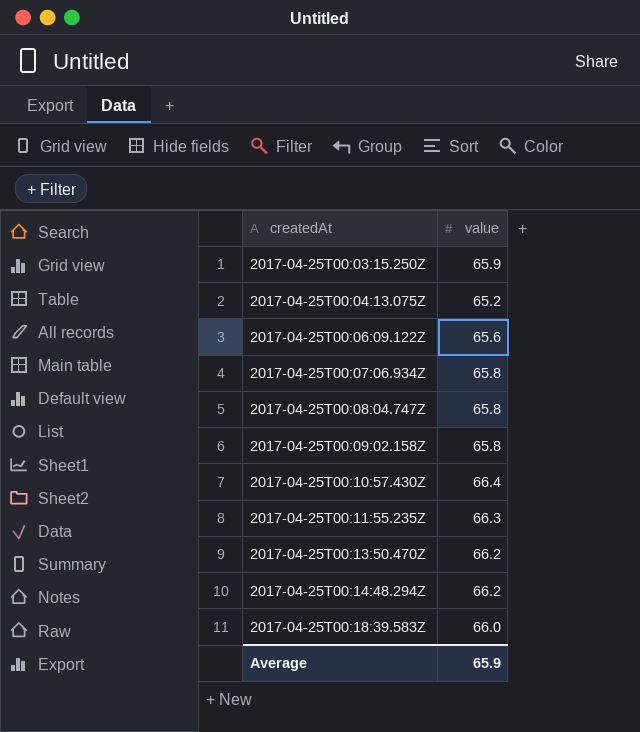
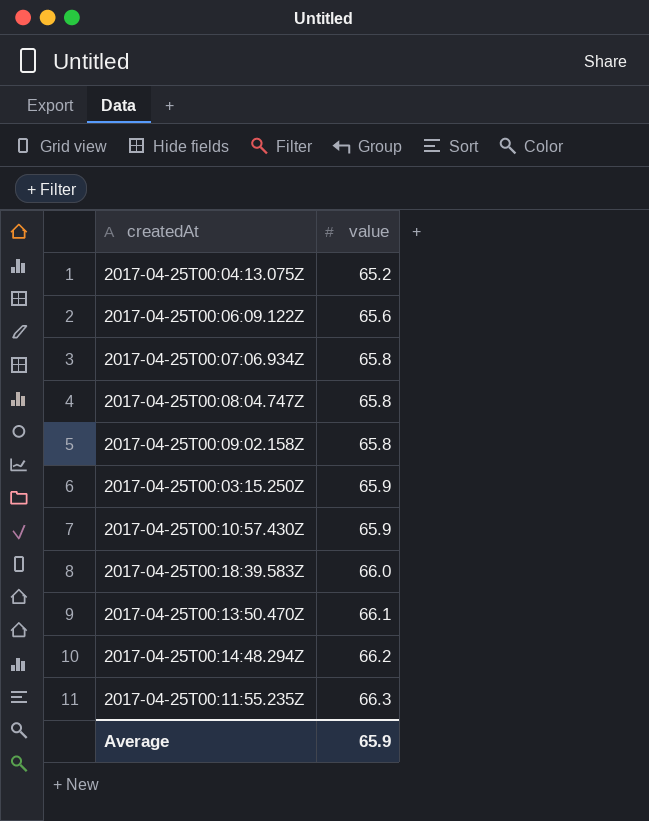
row order: createdAt ascending -> value ascending
2017-04-25T00:10:57.430Z | value: 66.4 -> 65.9
2017-04-25T00:13:50.470Z | value: 66.2 -> 66.1

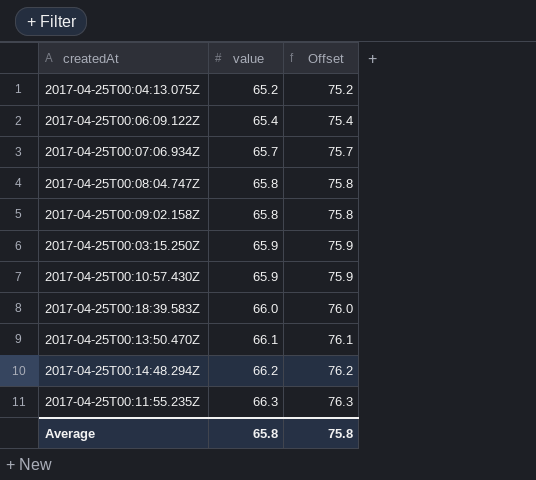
column Offset | formula: none -> [value] + 10
2017-04-25T00:06:09.122Z | value: 65.6 -> 65.4
2017-04-25T00:07:06.934Z | value: 65.8 -> 65.7
Average | value: 65.9 -> 65.8

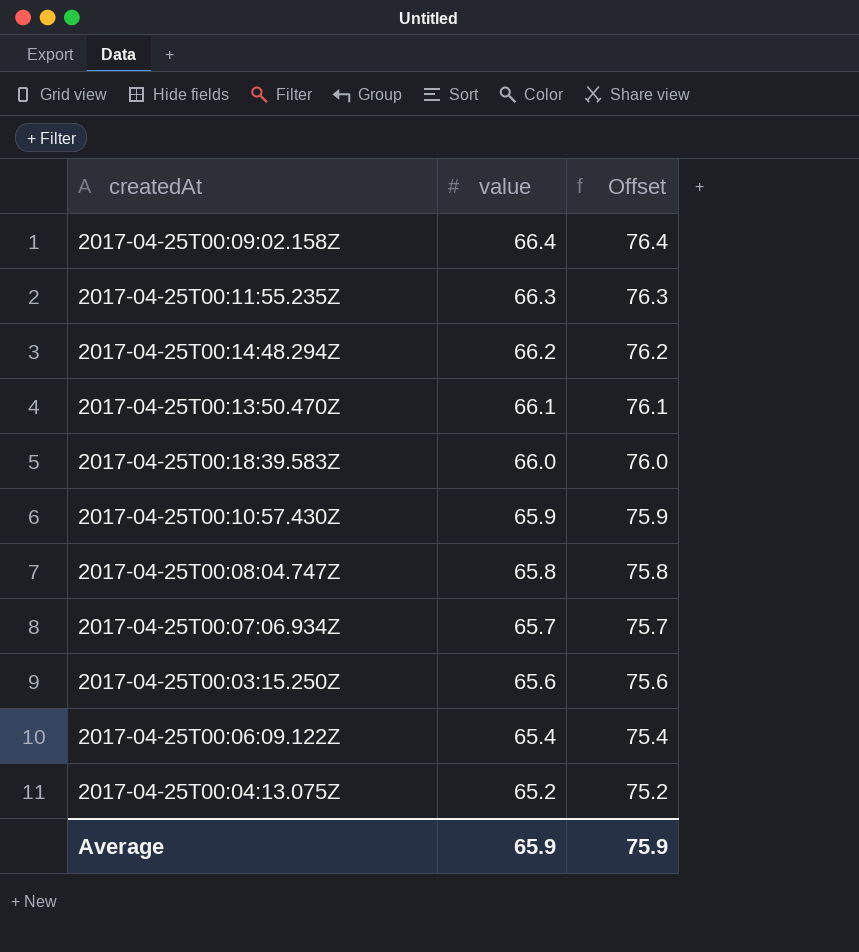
row order: value ascending -> value descending
2017-04-25T00:09:02.158Z | value: 65.8 -> 66.4
2017-04-25T00:09:02.158Z | Offset: 75.8 -> 76.4
2017-04-25T00:03:15.250Z | value: 65.9 -> 65.6
2017-04-25T00:03:15.250Z | Offset: 75.9 -> 75.6
Average | value: 65.8 -> 65.9
Average | Offset: 75.8 -> 75.9

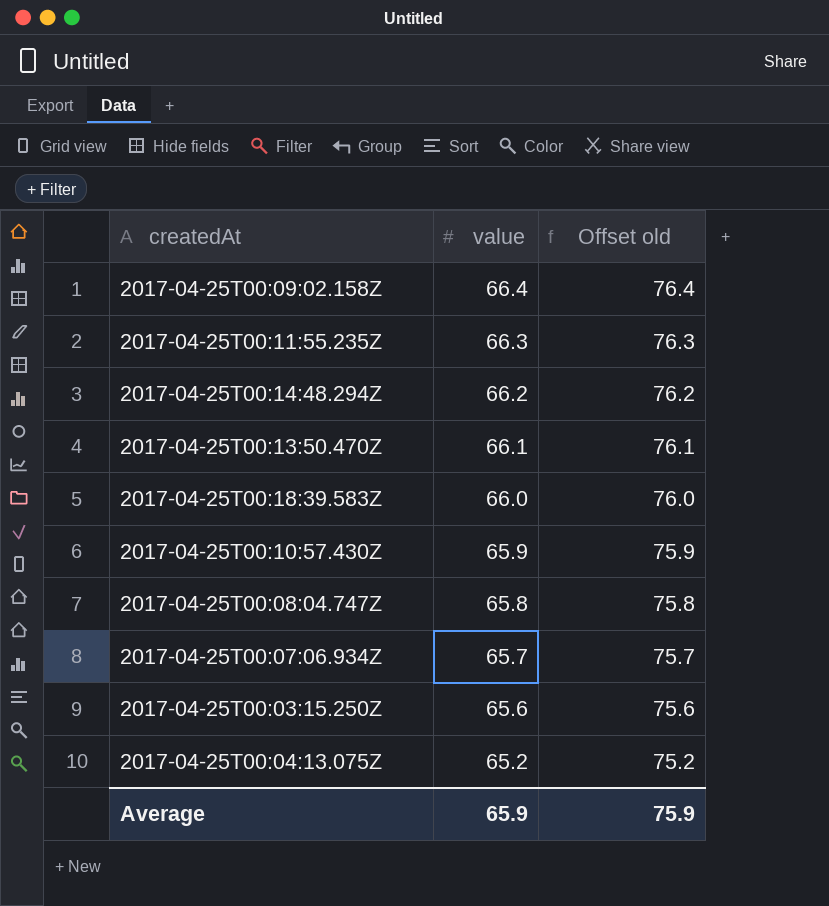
column name: Offset -> Offset old
row 2017-04-25T00:06:09.122Z: 65.4 | 75.4 -> none

